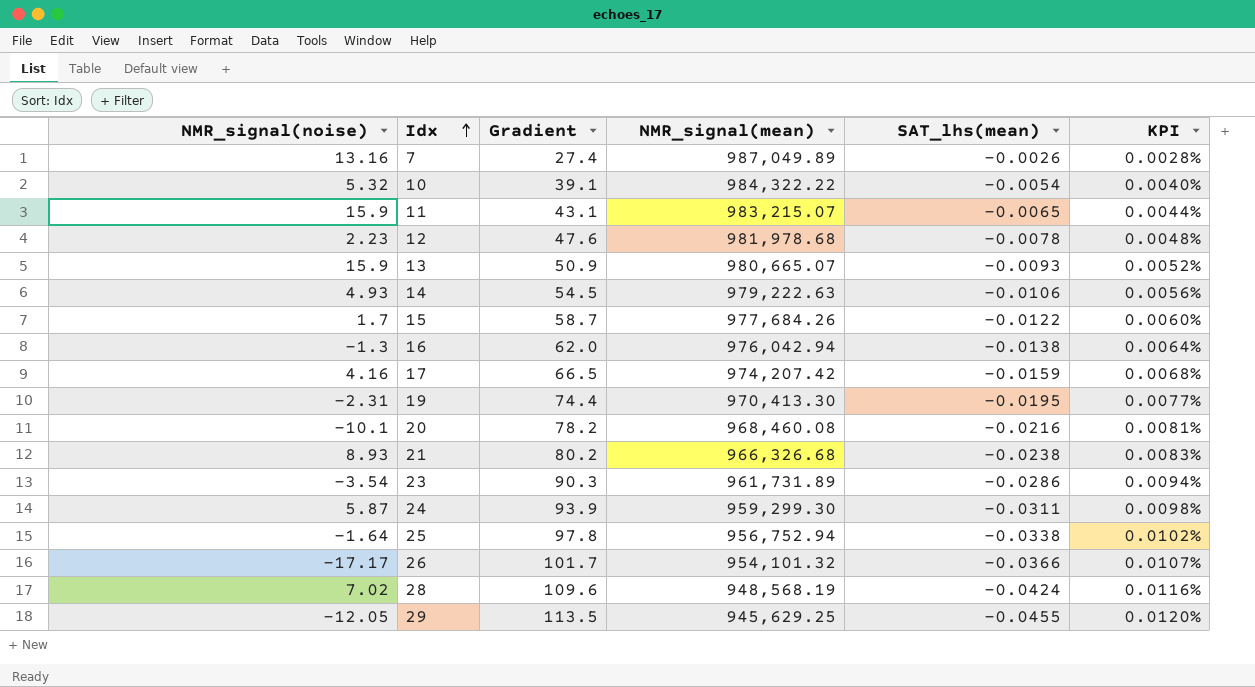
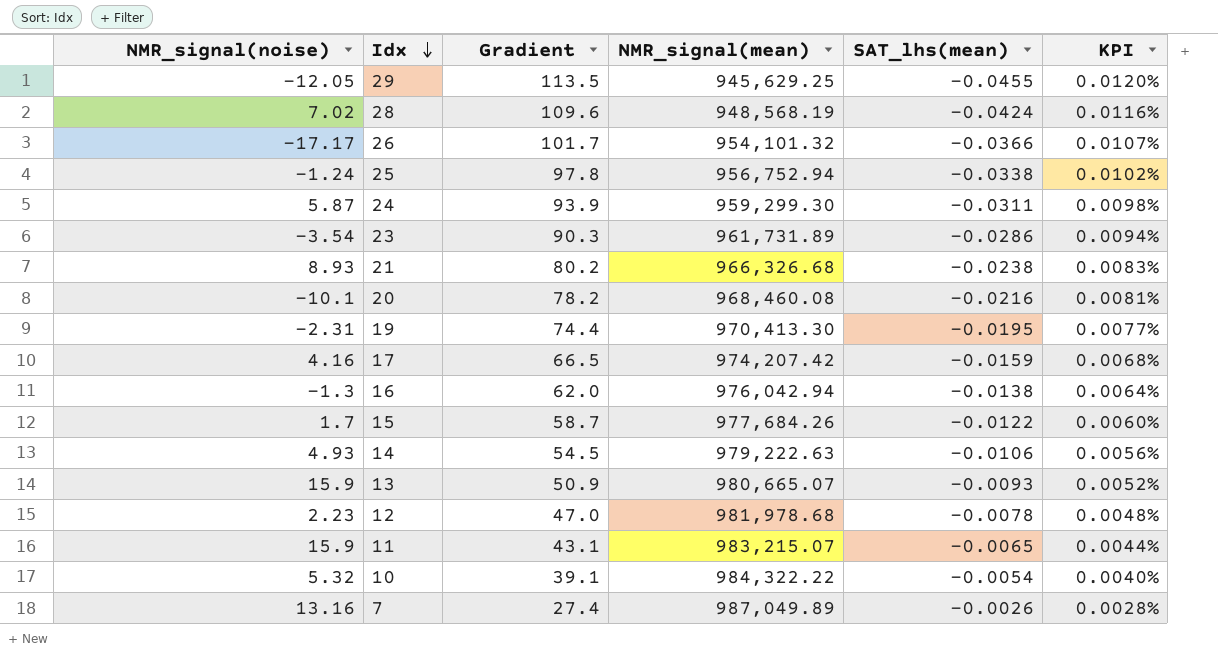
row order: Idx ascending -> Idx descending
25 | NMR_signal(noise): -1.64 -> -1.24
12 | Gradient: 47.6 -> 47.0

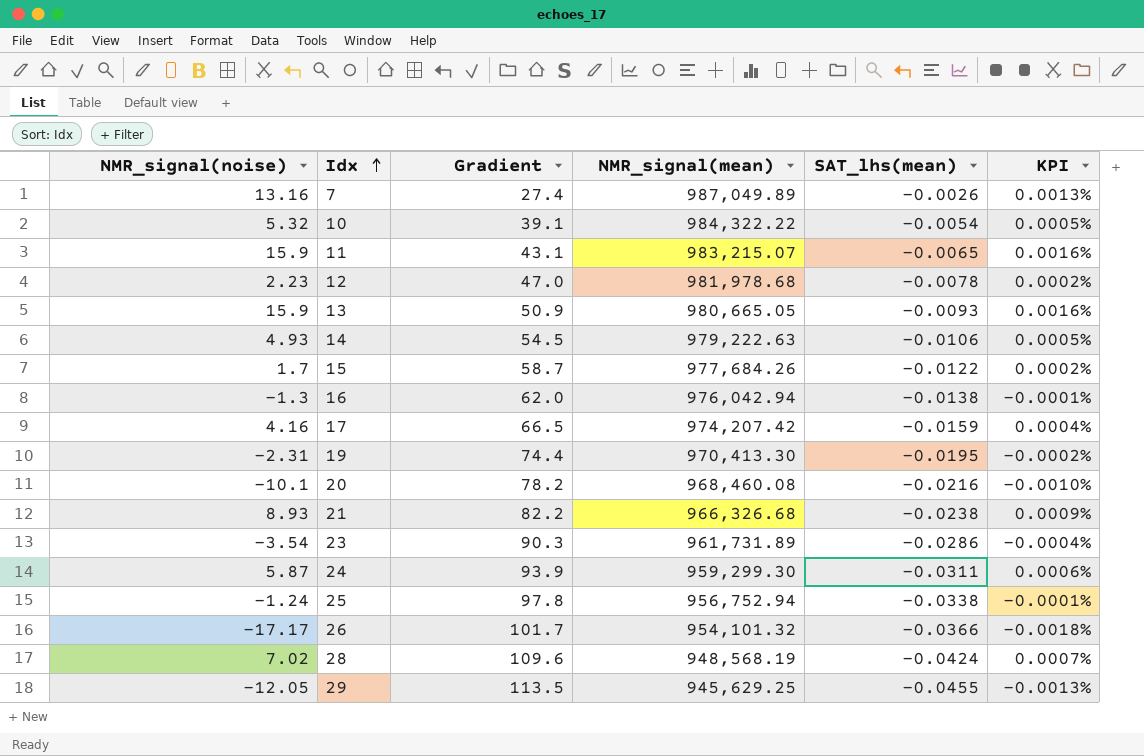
row order: Idx descending -> Idx ascending
column KPI | formula: [Gradient] / [NMR_signal(mean)] -> [NMR_signal(noise)] / [NMR_signal(mean)]
13 | NMR_signal(mean): 980,665.07 -> 980,665.05
21 | Gradient: 80.2 -> 82.2

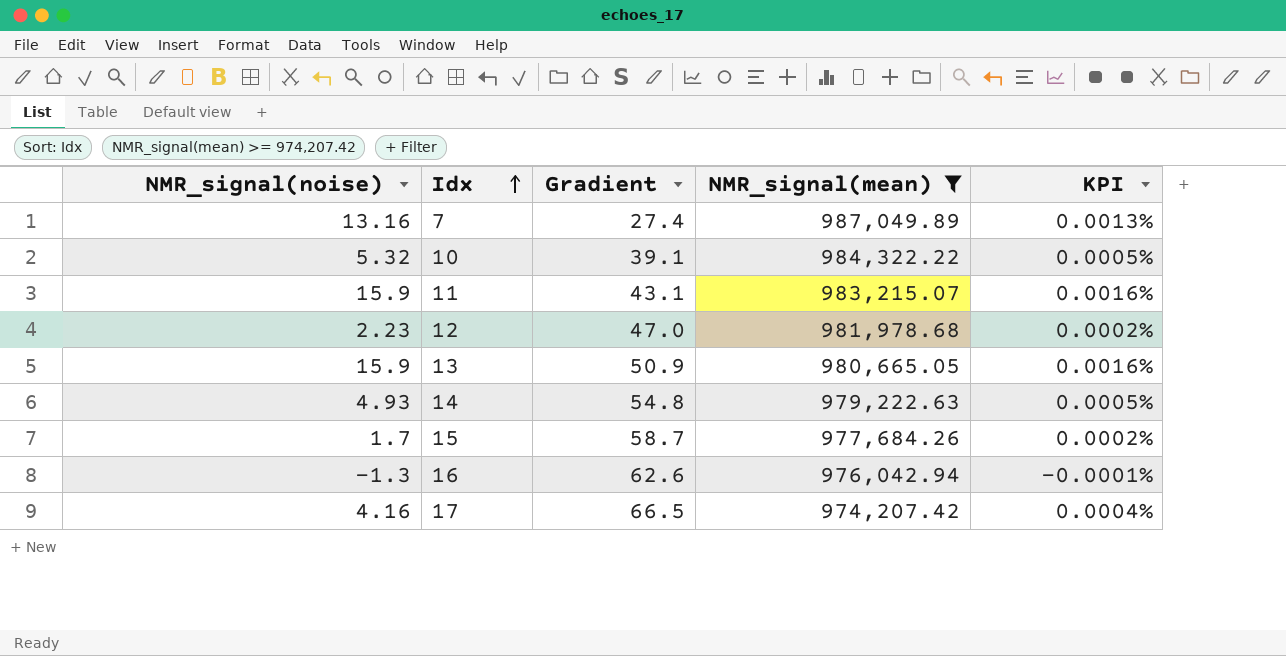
filter: none -> NMR_signal(mean) >= 974,207.42
column SAT_lhs(mean) | position: 5 -> none
14 | Gradient: 54.5 -> 54.8
16 | Gradient: 62.0 -> 62.6

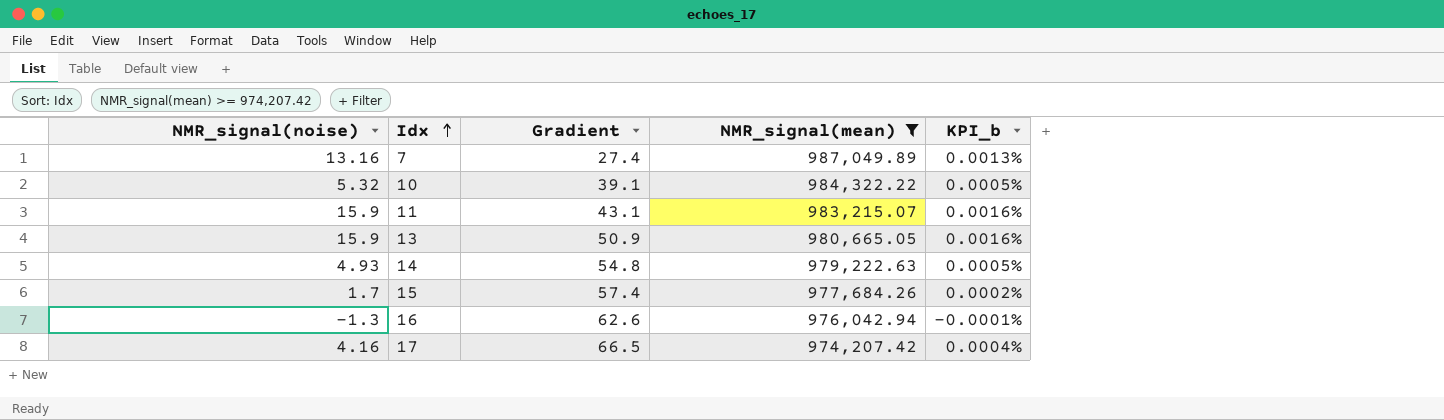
column name: KPI -> KPI_b
row 12: 2.23 | 47.0 | 981,978.68 | 0.0002% -> none
15 | Gradient: 58.7 -> 57.4

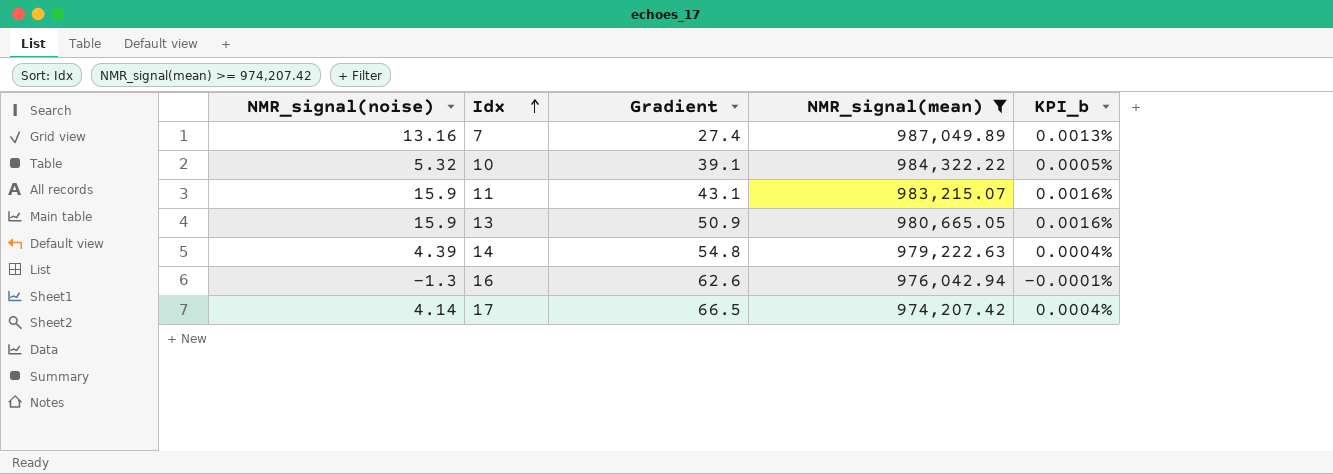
row 15: 1.7 | 57.4 | 977,684.26 | 0.0002% -> none
14 | NMR_signal(noise): 4.93 -> 4.39
14 | KPI_b: 0.0005% -> 0.0004%
17 | NMR_signal(noise): 4.16 -> 4.14

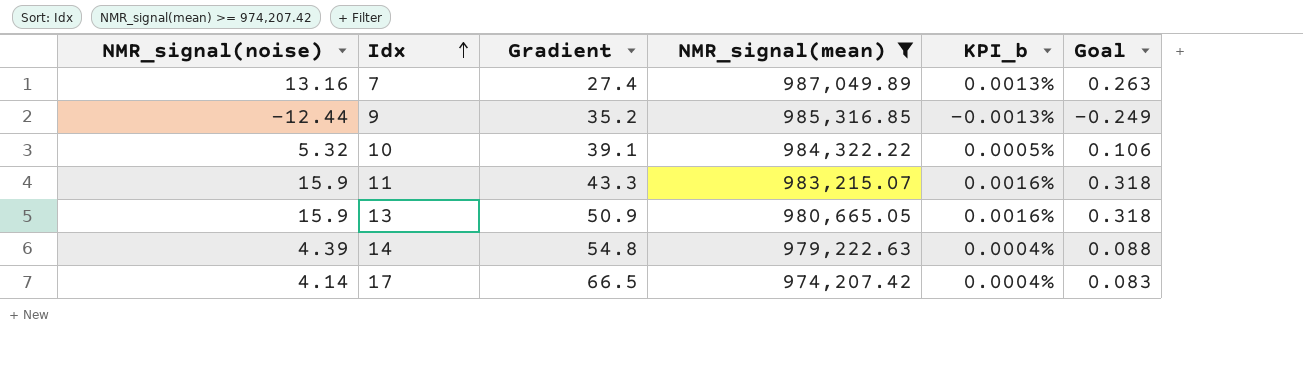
column Goal | formula: none -> [NMR_signal(noise)] * 0.02
row 16: -1.3 | 62.6 | 976,042.94 | -0.0001% -> none
row 9: none -> -12.44 | 35.2 | 985,316.85 | -0.0013% | -0.249
11 | Gradient: 43.1 -> 43.3

